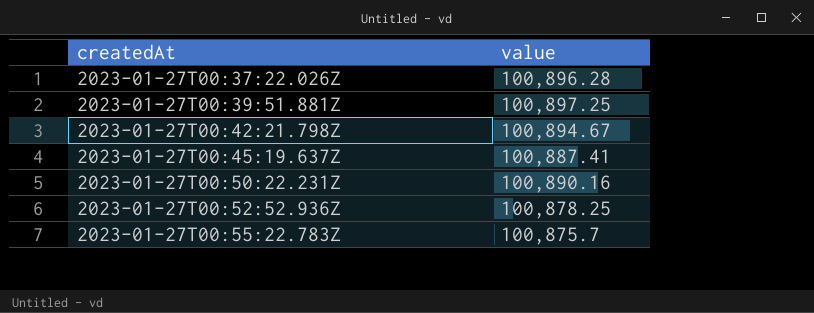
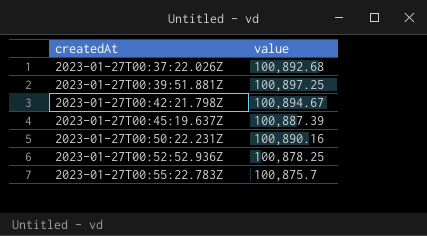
2023-01-27T00:37:22.026Z | value: 100,896.28 -> 100,892.68
2023-01-27T00:45:19.637Z | value: 100,887.41 -> 100,887.39

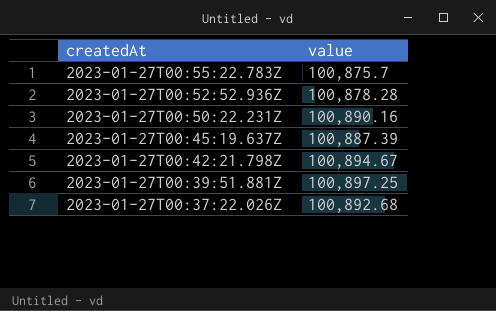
row order: createdAt ascending -> createdAt descending
2023-01-27T00:52:52.936Z | value: 100,878.25 -> 100,878.28

